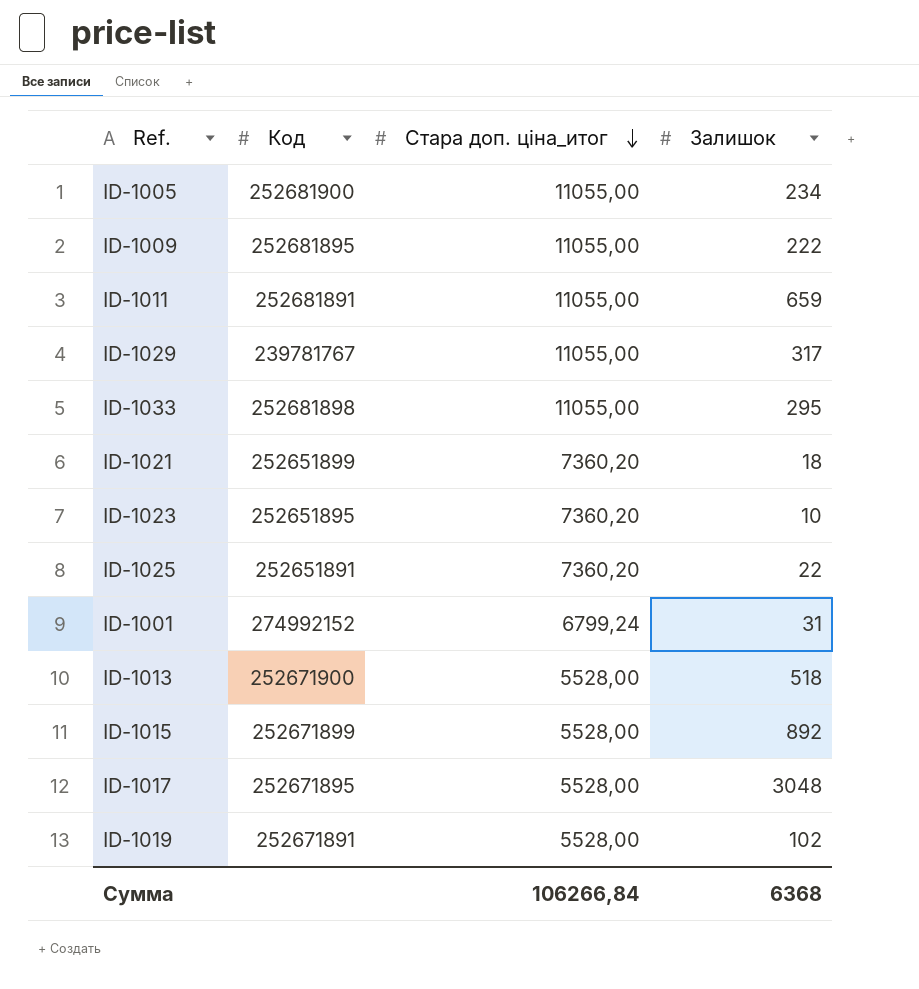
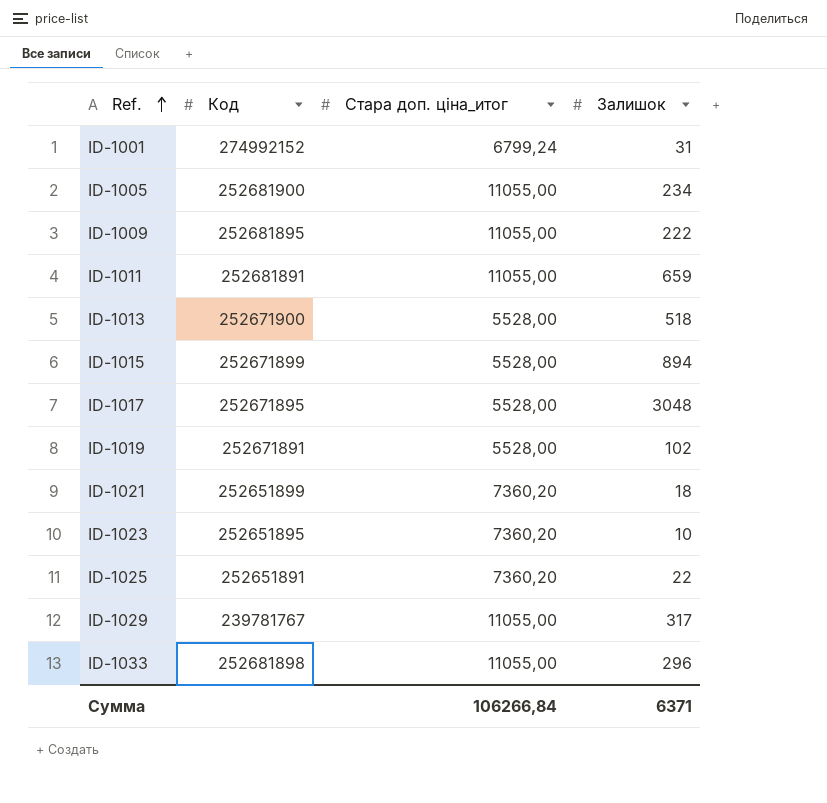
row order: Стара доп. ціна_итог descending -> Ref. ascending
ID-1015 | Залишок: 892 -> 894
ID-1033 | Залишок: 295 -> 296
Сумма | Залишок: 6368 -> 6371

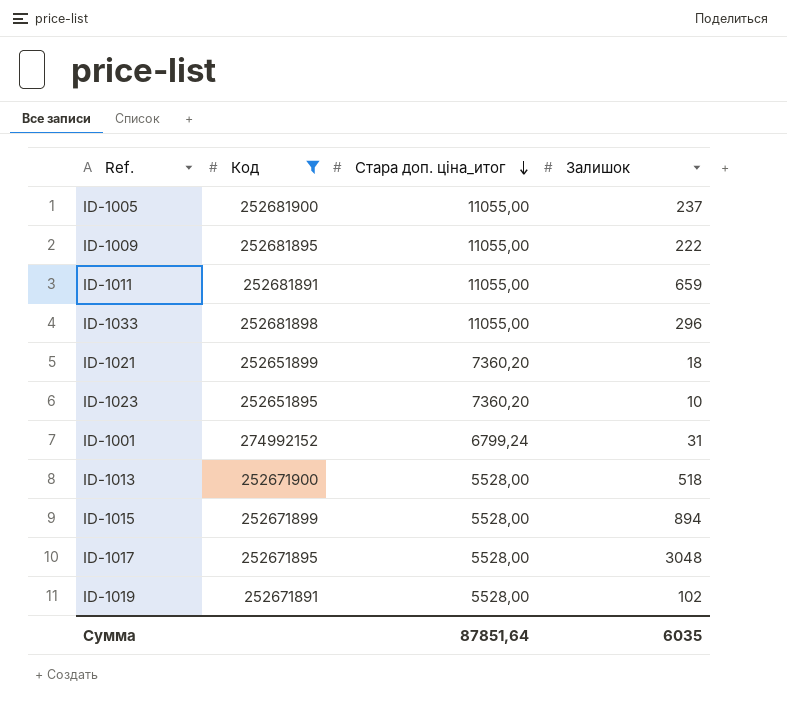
filter: none -> Код >= 252651895
row order: Ref. ascending -> Стара доп. ціна_итог descending
ID-1005 | Залишок: 234 -> 237
Сумма | Стара доп. ціна_итог: 106266,84 -> 87851,64
Сумма | Залишок: 6371 -> 6035

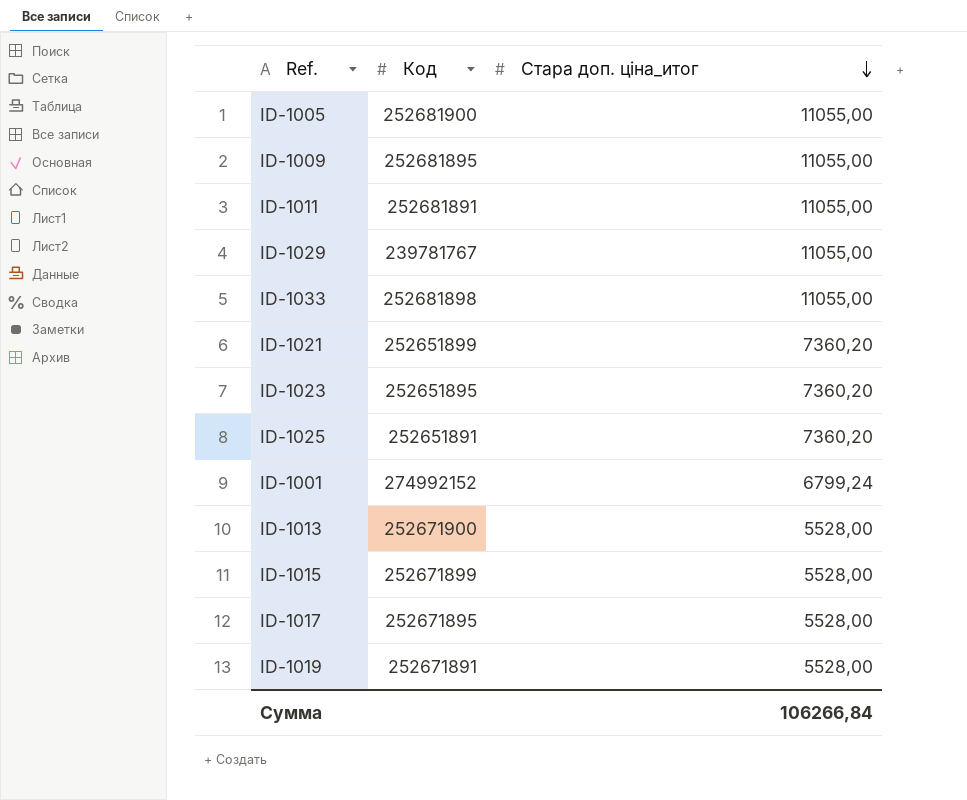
filter: Код >= 252651895 -> none
column Залишок | position: 4 -> none
Сумма | Стара доп. ціна_итог: 87851,64 -> 106266,84

